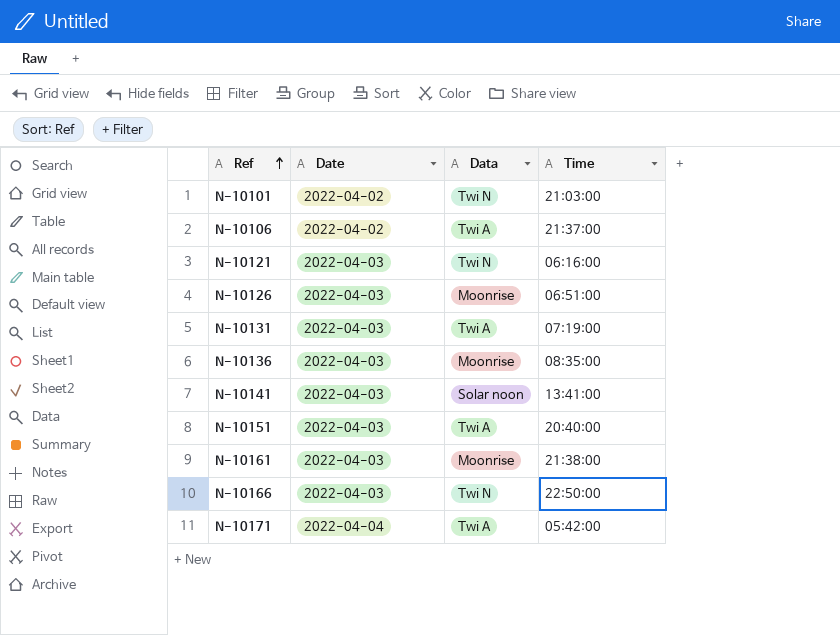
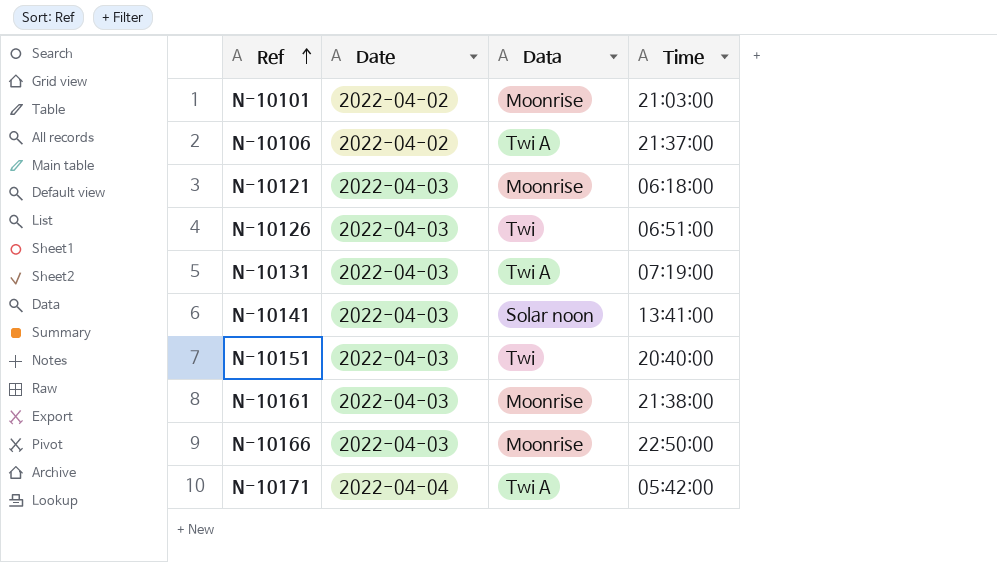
row N-10136: 2022-04-03 | Moonrise | 08:35:00 -> none
N-10101 | Data: Twi N -> Moonrise
N-10121 | Data: Twi N -> Moonrise
N-10121 | Time: 06:16:00 -> 06:18:00
N-10126 | Data: Moonrise -> Twi
N-10151 | Data: Twi A -> Twi
N-10166 | Data: Twi N -> Moonrise

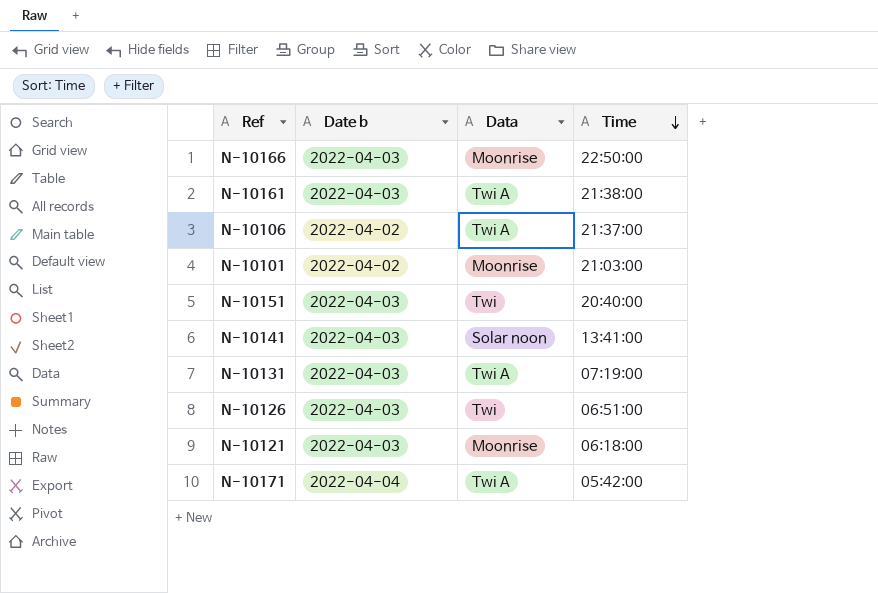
row order: Ref ascending -> Time descending
column name: Date -> Date b
N-10161 | Data: Moonrise -> Twi A

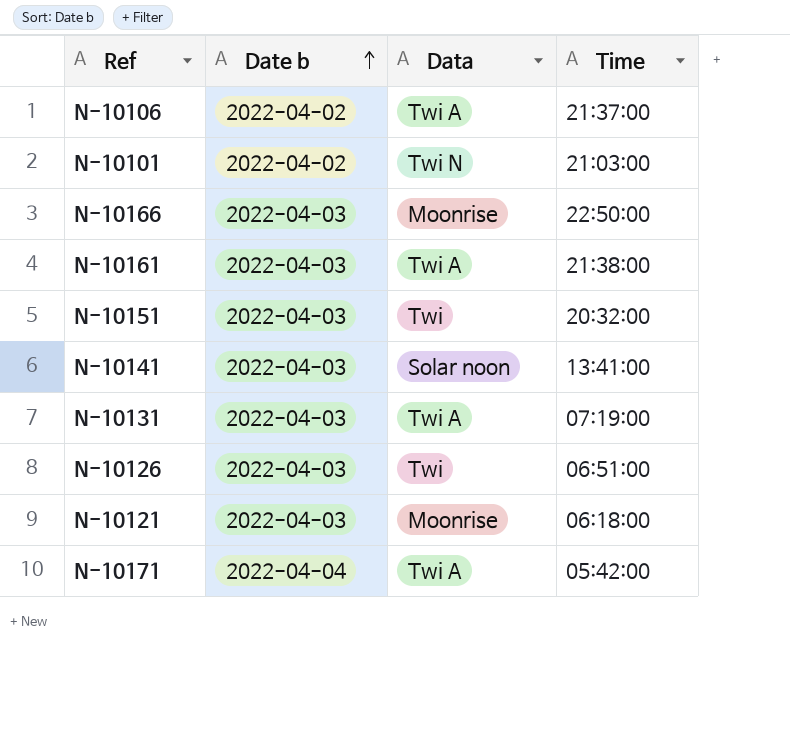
row order: Time descending -> Date b ascending
N-10101 | Data: Moonrise -> Twi N
N-10151 | Time: 20:40:00 -> 20:32:00

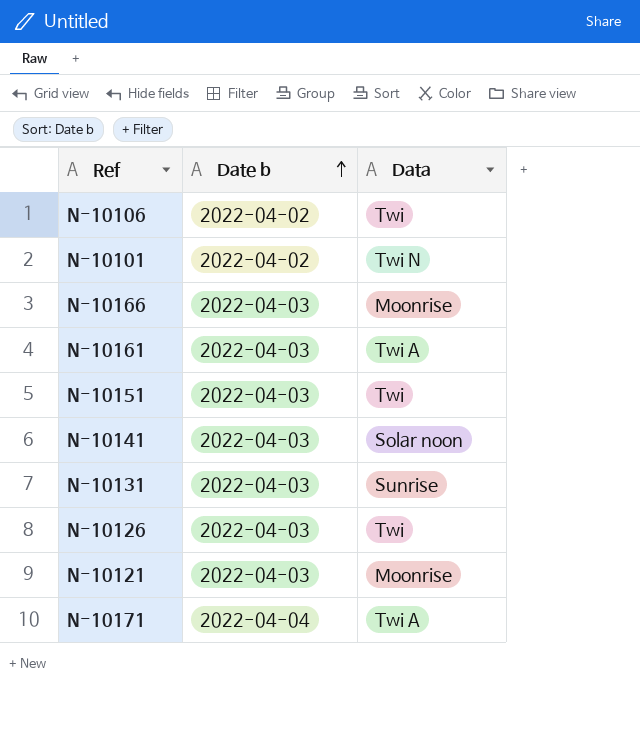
column Time | position: 4 -> none
N-10106 | Data: Twi A -> Twi
N-10131 | Data: Twi A -> Sunrise

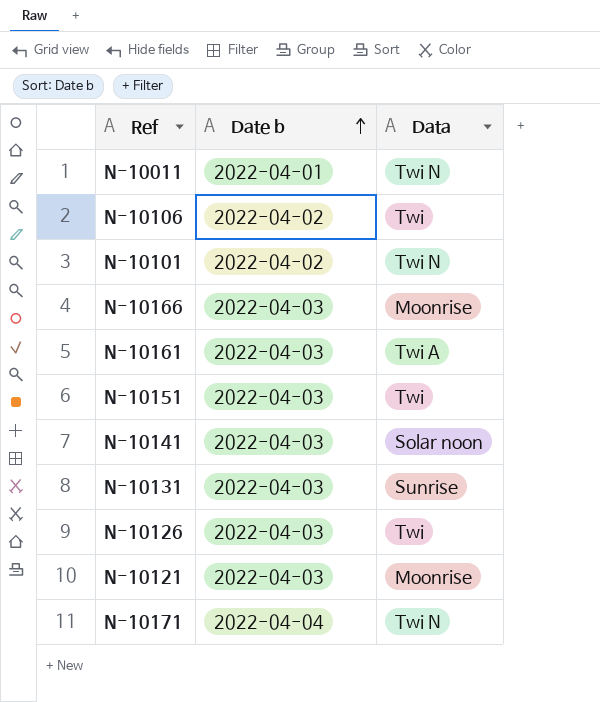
row N-10011: none -> 2022-04-01 | Twi N
N-10171 | Data: Twi A -> Twi N

